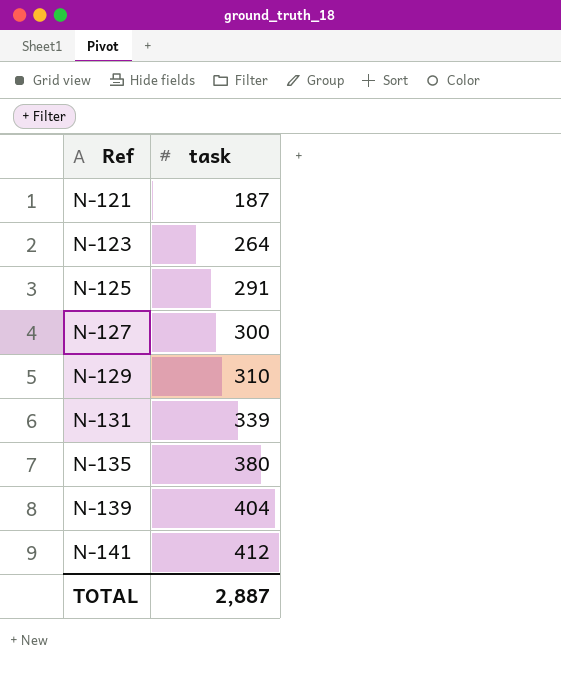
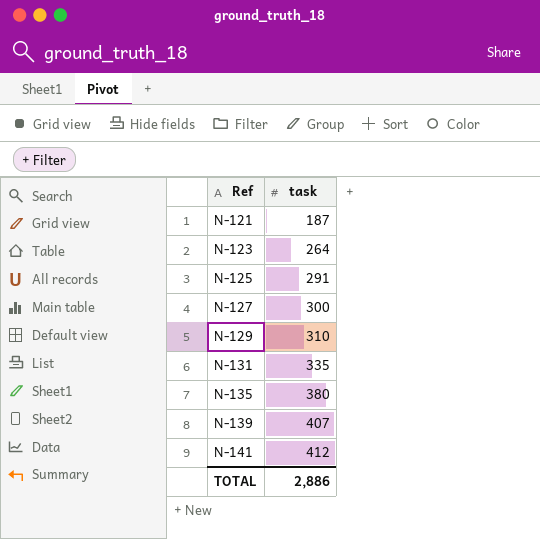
N-131 | task: 339 -> 335
N-139 | task: 404 -> 407
TOTAL | task: 2,887 -> 2,886

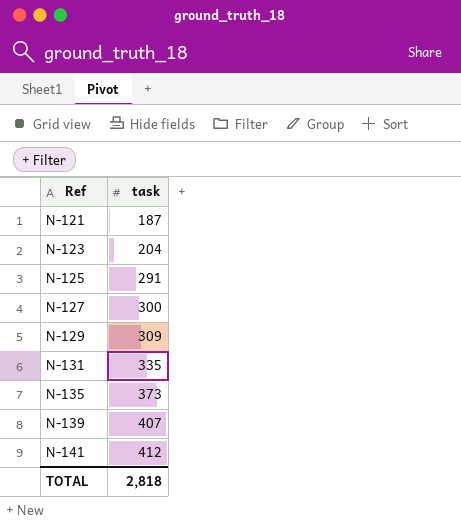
N-123 | task: 264 -> 204
N-129 | task: 310 -> 309
N-135 | task: 380 -> 373
TOTAL | task: 2,886 -> 2,818

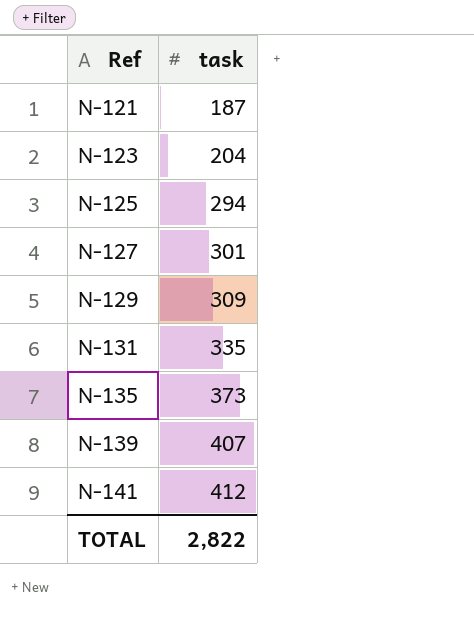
N-125 | task: 291 -> 294
N-127 | task: 300 -> 301
TOTAL | task: 2,818 -> 2,822

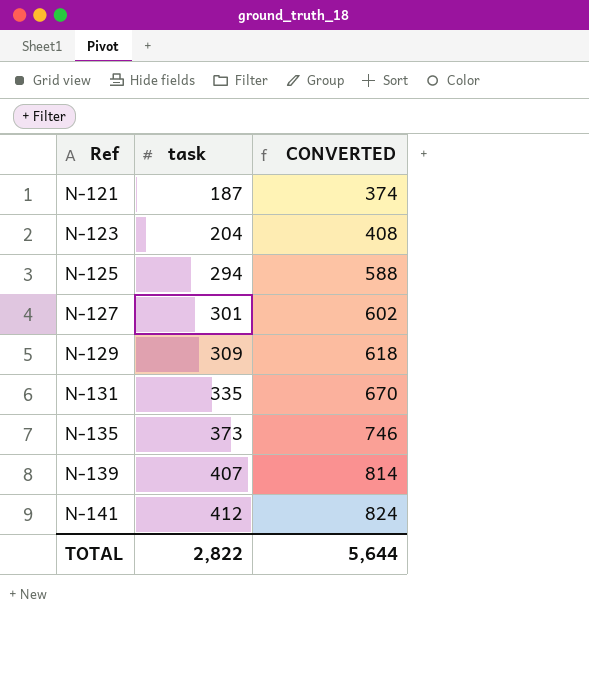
column CONVERTED | formula: none -> [task] * 2

